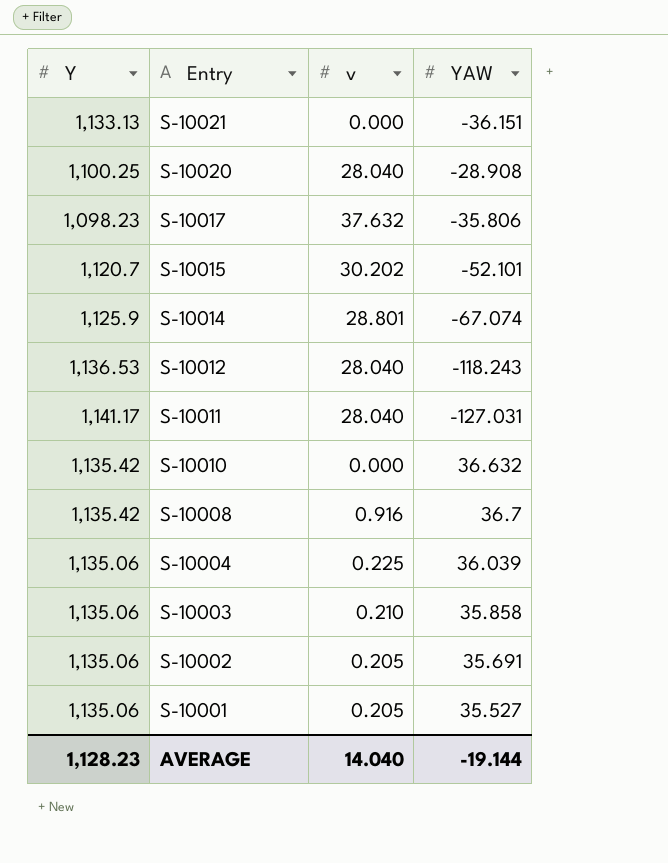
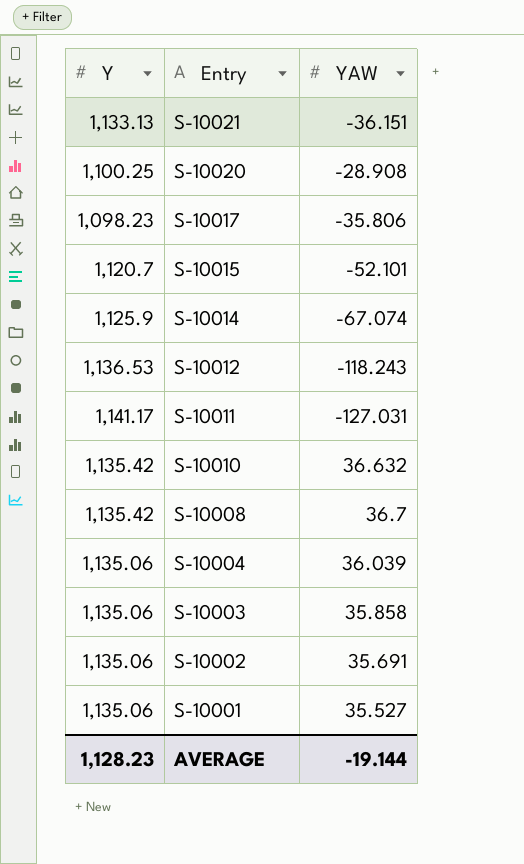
column v | position: 3 -> none

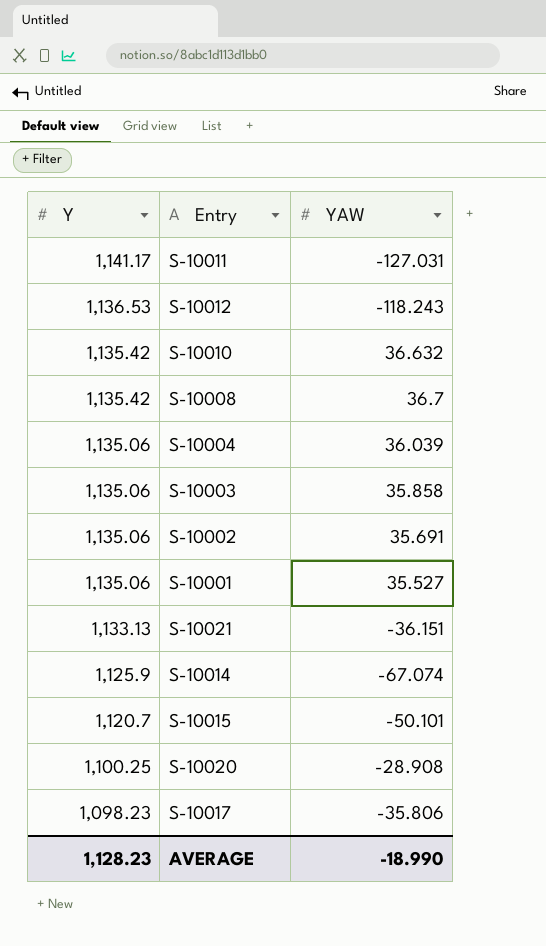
row order: Entry descending -> Y descending
S-10015 | YAW: -52.101 -> -50.101
AVERAGE | YAW: -19.144 -> -18.990

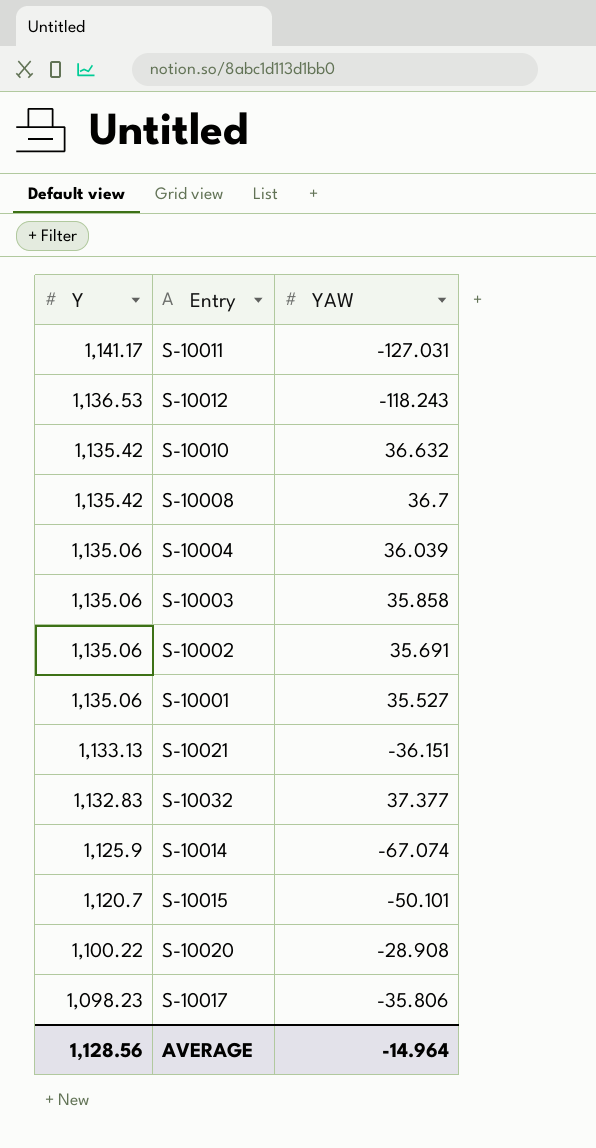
row S-10032: none -> 1,132.83 | 37.377
S-10020 | Y: 1,100.25 -> 1,100.22
AVERAGE | Y: 1,128.23 -> 1,128.56
AVERAGE | YAW: -18.990 -> -14.964

